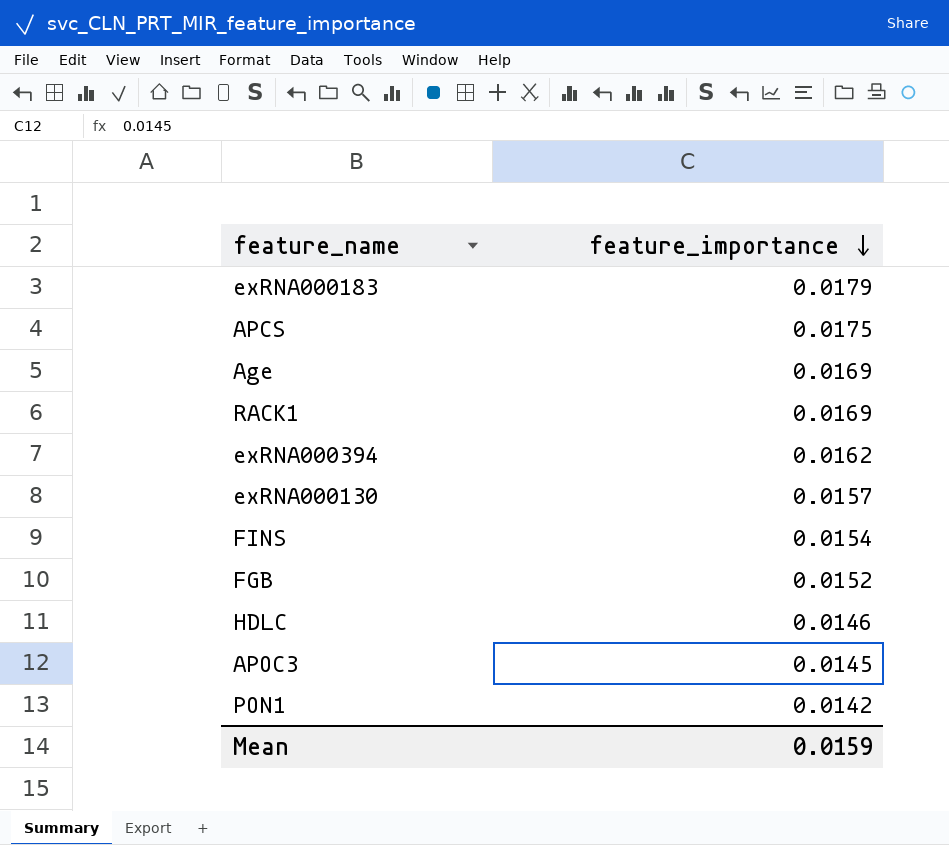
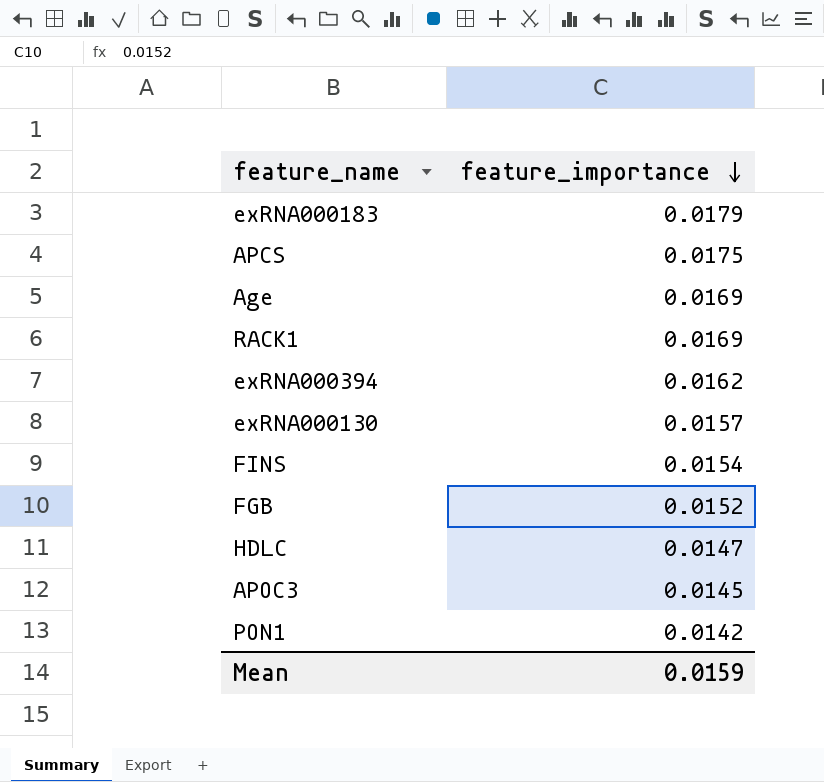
HDLC | feature_importance: 0.0146 -> 0.0147

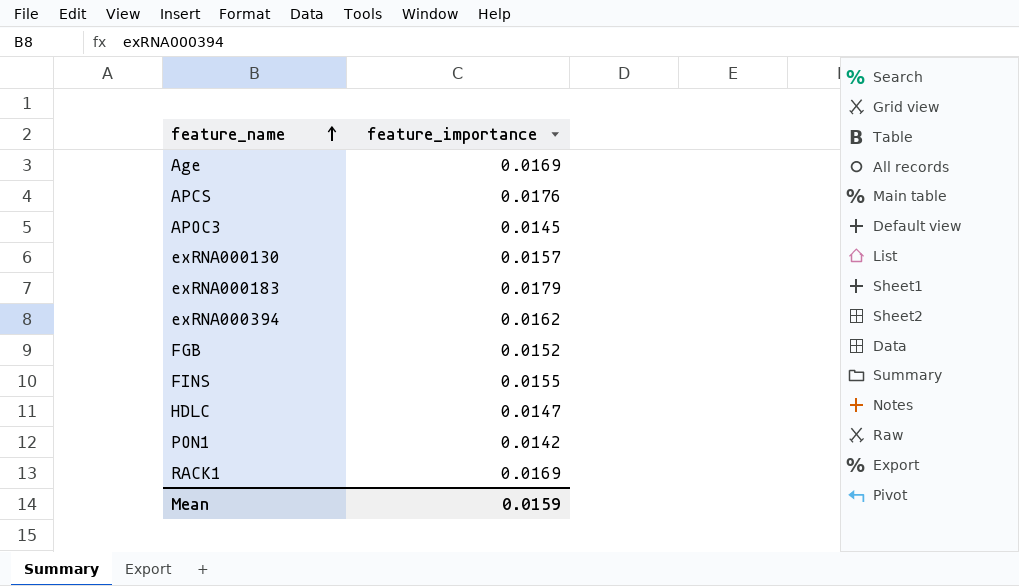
row order: feature_importance descending -> feature_name ascending
APCS | feature_importance: 0.0175 -> 0.0176
FINS | feature_importance: 0.0154 -> 0.0155

